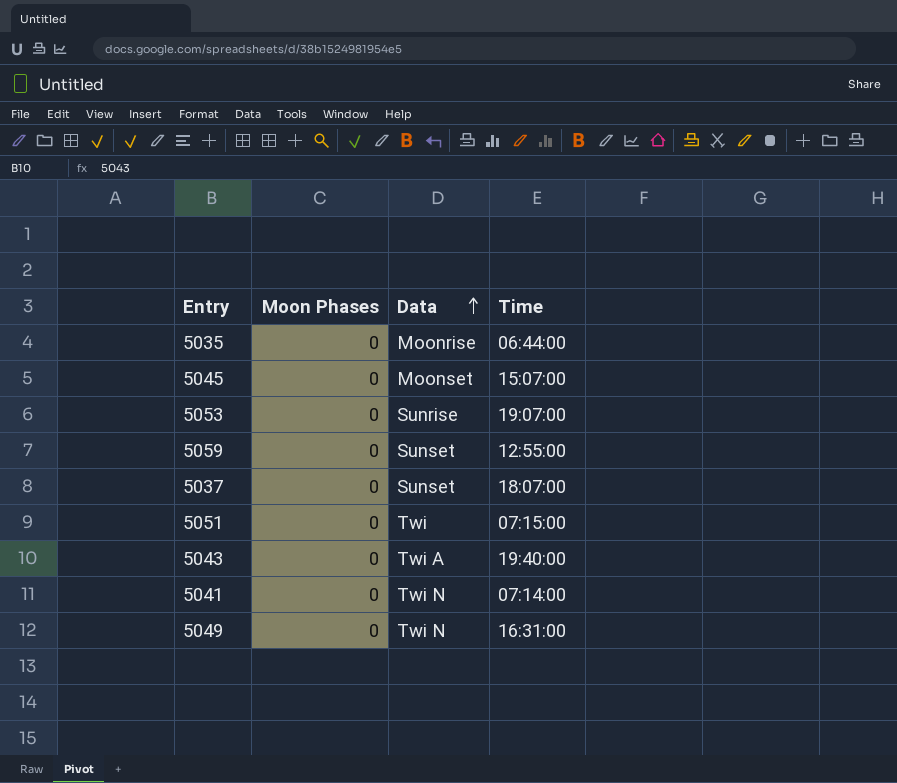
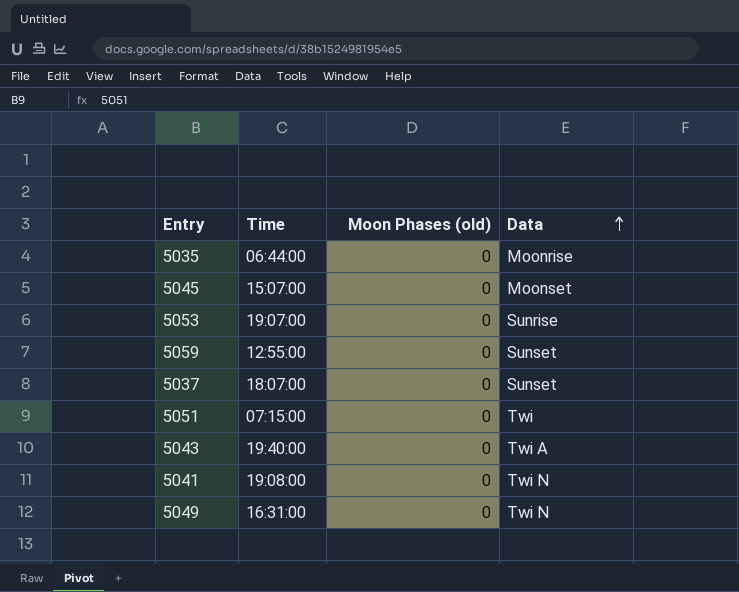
column Time | position: 4 -> 2
column name: Moon Phases -> Moon Phases (old)
5041 | Time: 07:14:00 -> 19:08:00

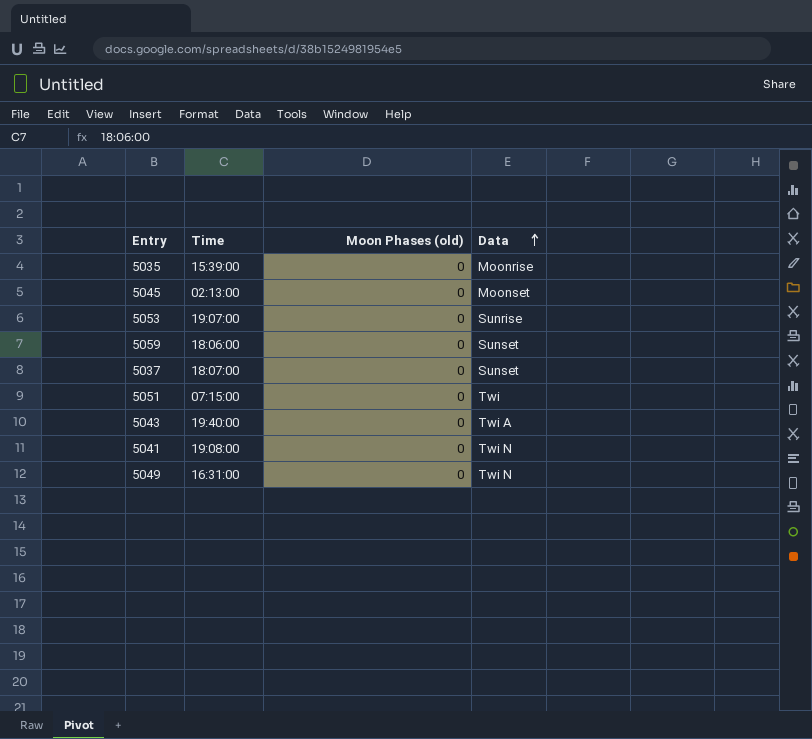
5035 | Time: 06:44:00 -> 15:39:00
5045 | Time: 15:07:00 -> 02:13:00
5059 | Time: 12:55:00 -> 18:06:00

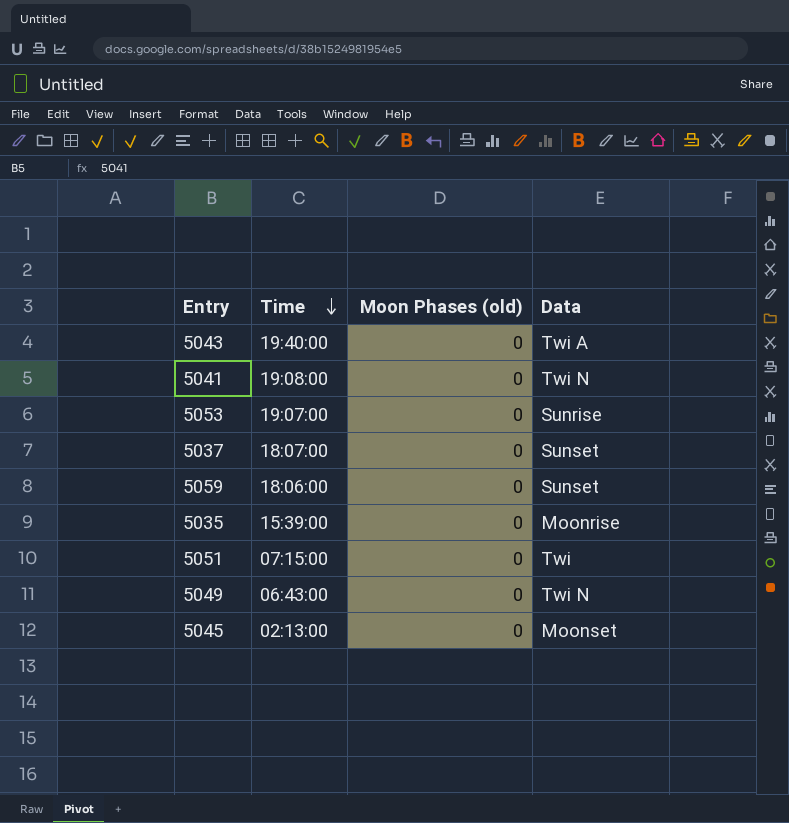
row order: Data ascending -> Time descending
5049 | Time: 16:31:00 -> 06:43:00

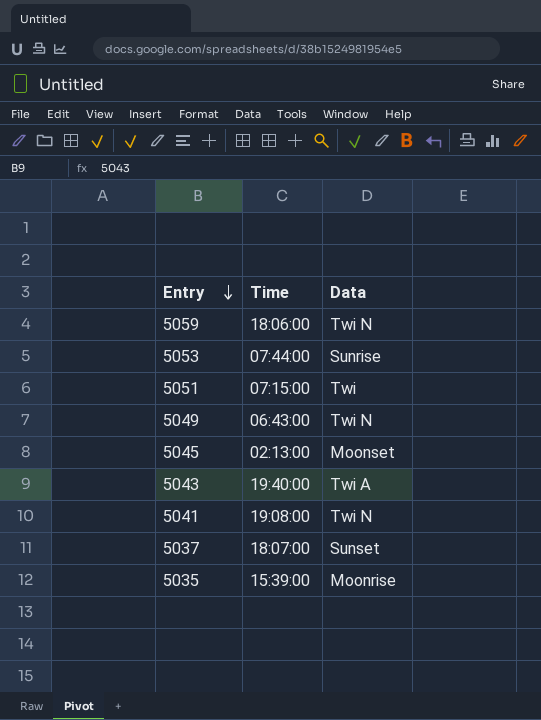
row order: Time descending -> Entry descending
column Moon Phases (old) | position: 3 -> none
5059 | Data: Sunset -> Twi N
5053 | Time: 19:07:00 -> 07:44:00

